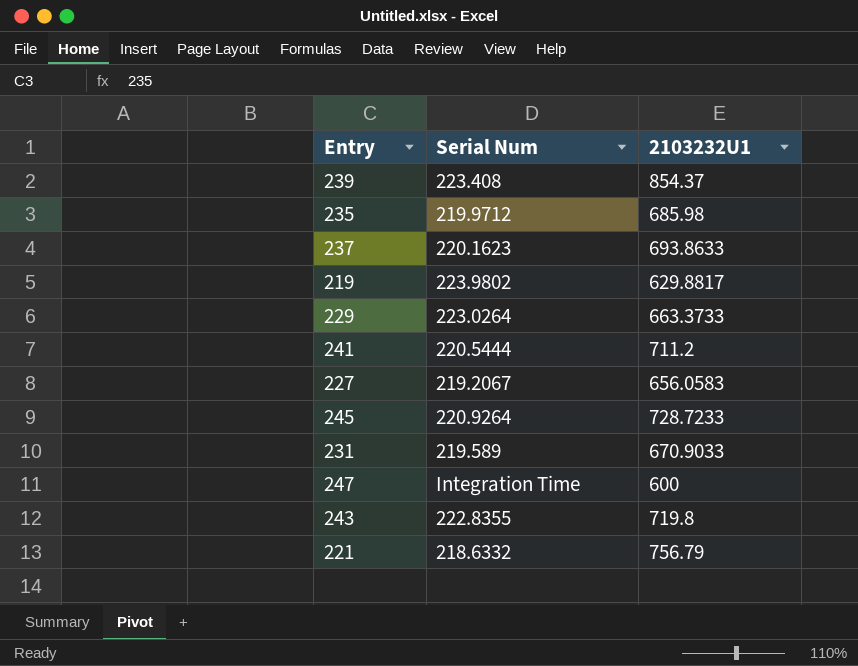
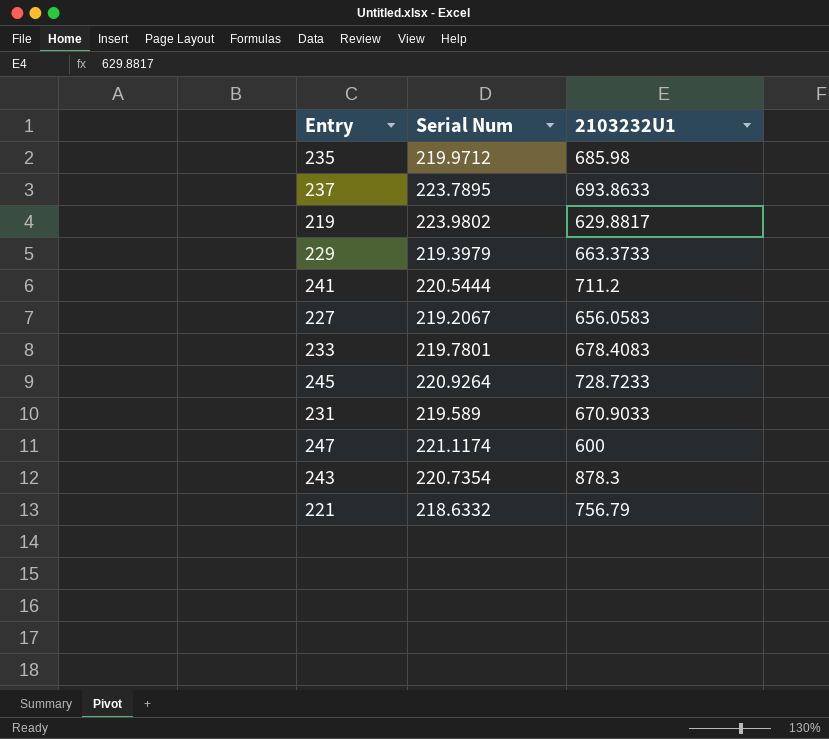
row 239: 223.408 | 854.37 -> none
237 | Serial Num: 220.1623 -> 223.7895
229 | Serial Num: 223.0264 -> 219.3979
row 233: none -> 219.7801 | 678.4083
247 | Serial Num: Integration Time -> 221.1174
243 | Serial Num: 222.8355 -> 220.7354
243 | 2103232U1: 719.8 -> 878.3

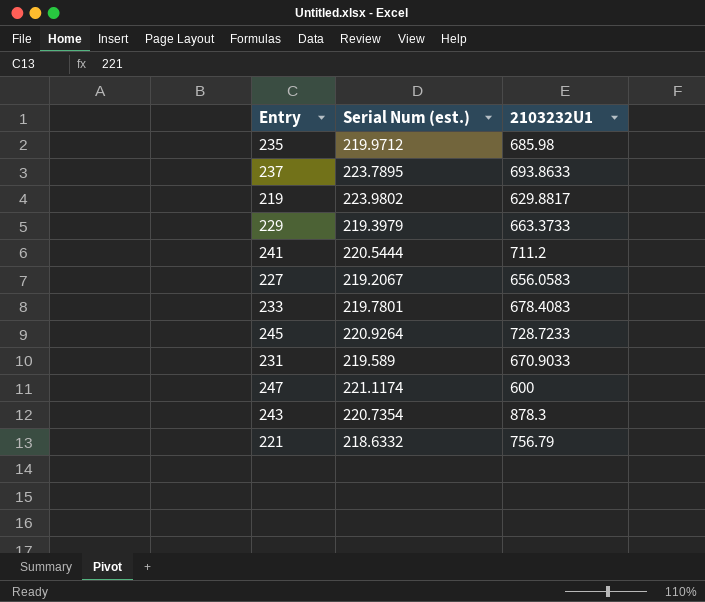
column name: Serial Num -> Serial Num (est.)

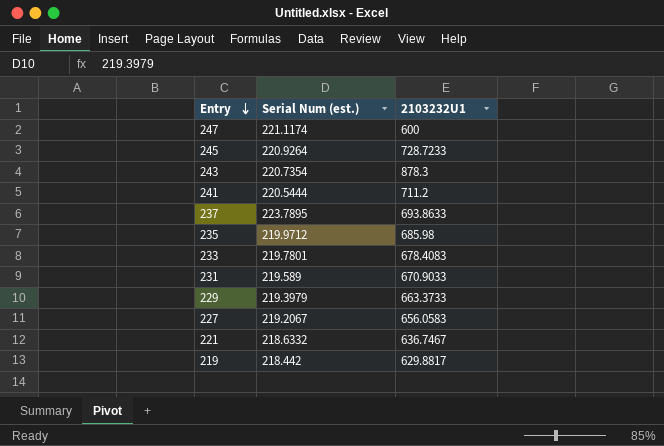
row order: none -> Entry descending
221 | 2103232U1: 756.79 -> 636.7467
219 | Serial Num (est.): 223.9802 -> 218.442

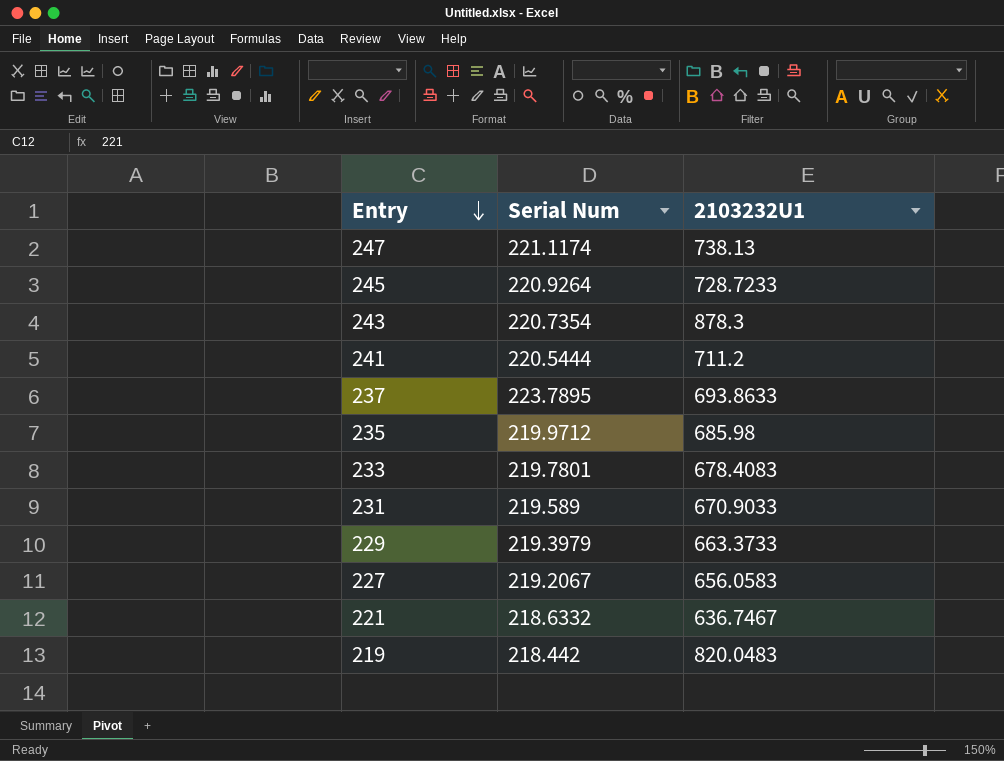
column name: Serial Num (est.) -> Serial Num
247 | 2103232U1: 600 -> 738.13
219 | 2103232U1: 629.8817 -> 820.0483

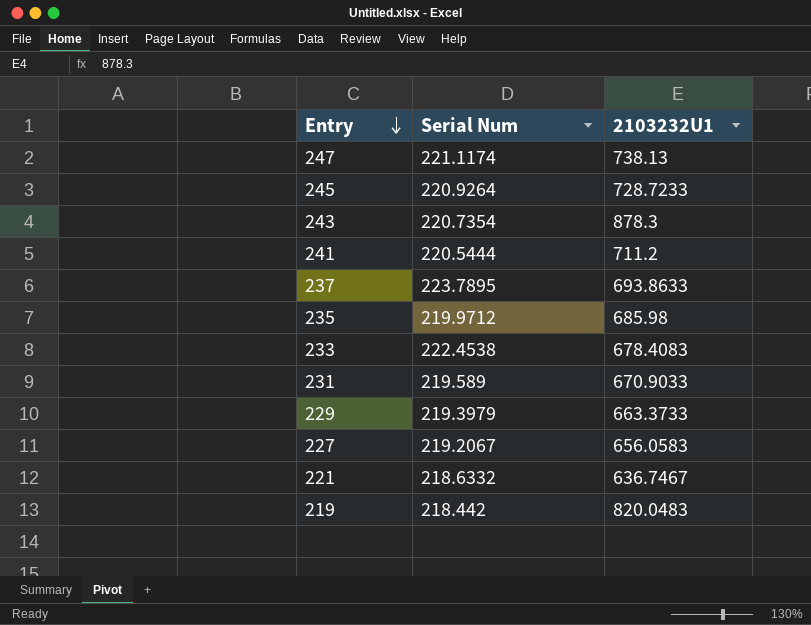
233 | Serial Num: 219.7801 -> 222.4538

